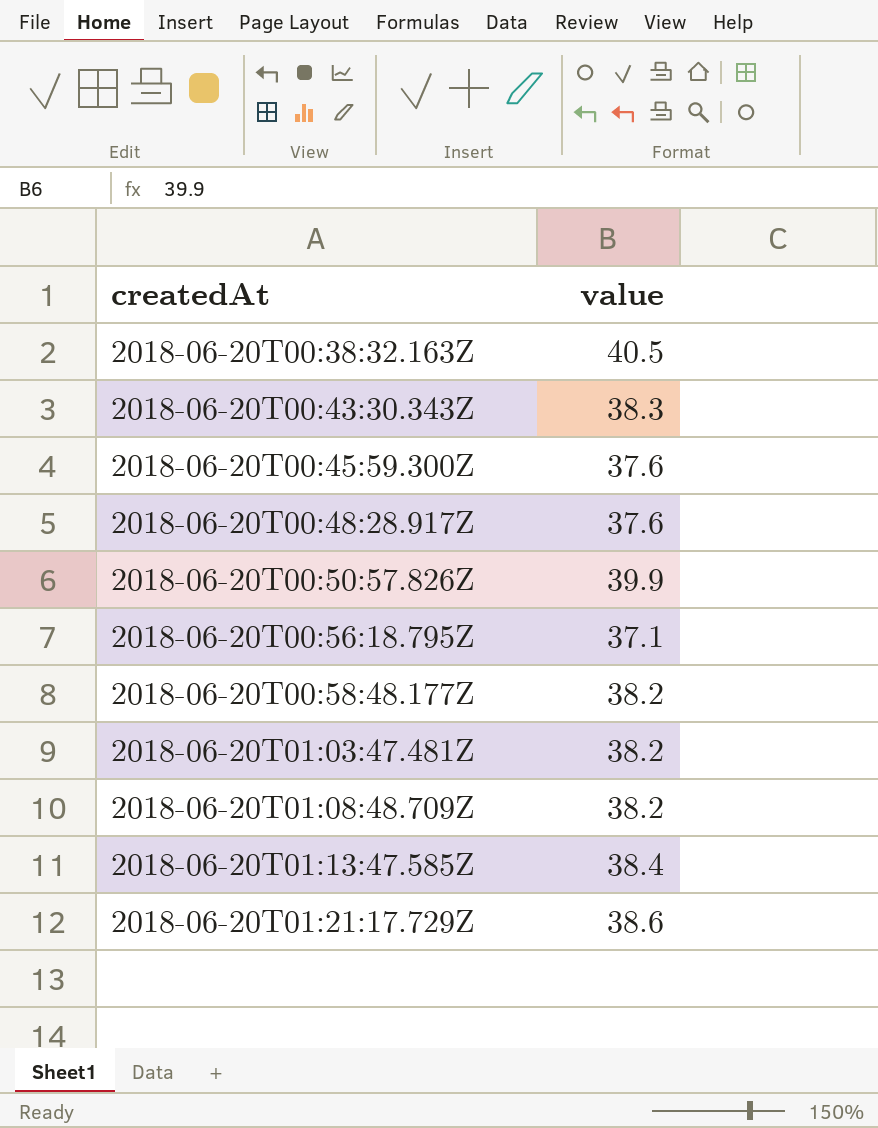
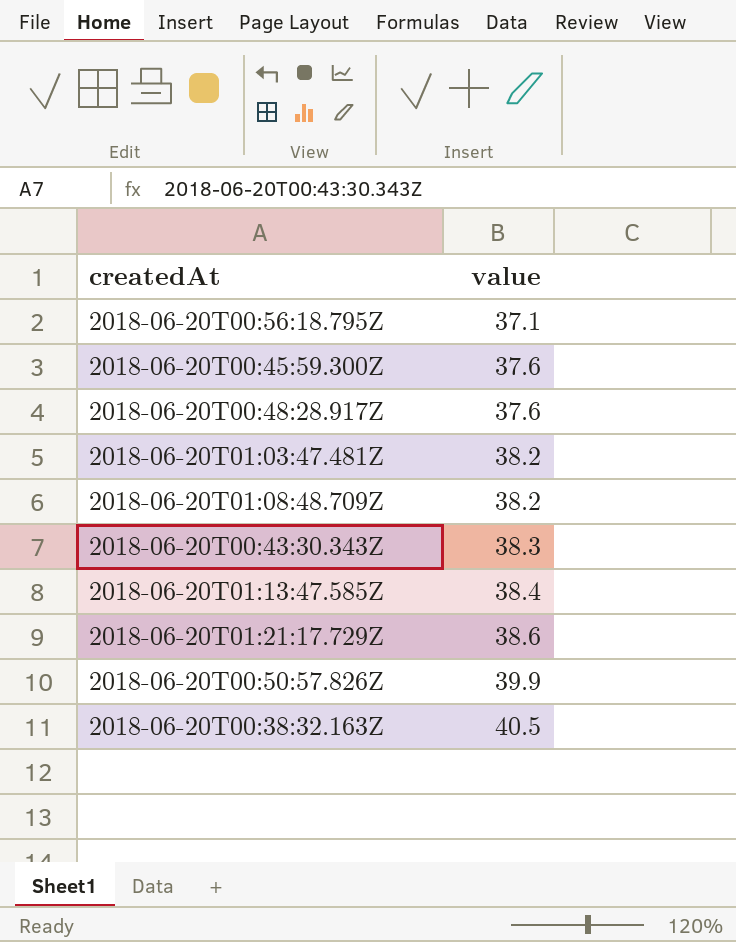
row order: createdAt ascending -> value ascending
row 2018-06-20T00:58:48.177Z: 38.2 -> none

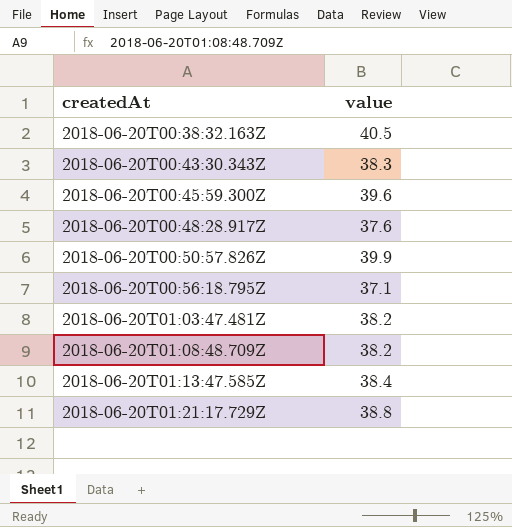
row order: value ascending -> createdAt ascending
2018-06-20T00:45:59.300Z | value: 37.6 -> 39.6
2018-06-20T01:21:17.729Z | value: 38.6 -> 38.8

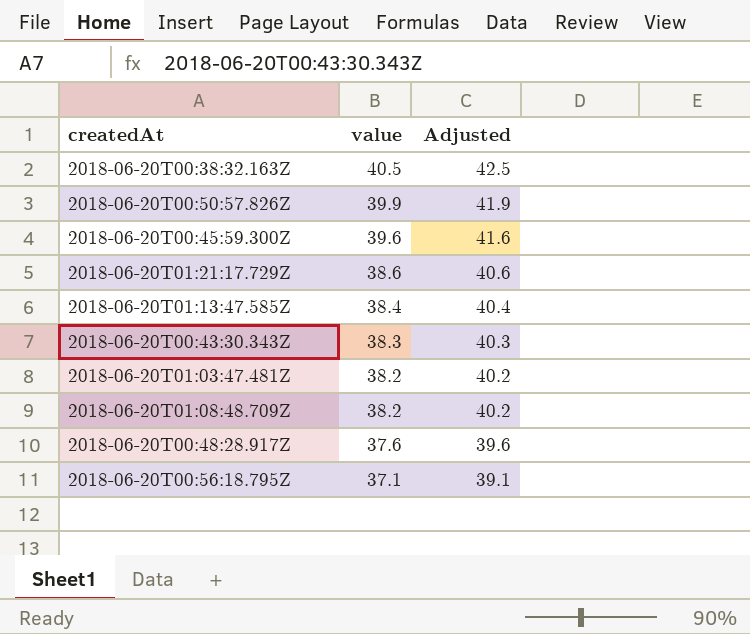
row order: createdAt ascending -> value descending
column Adjusted | formula: none -> [value] + 2
2018-06-20T01:21:17.729Z | value: 38.8 -> 38.6

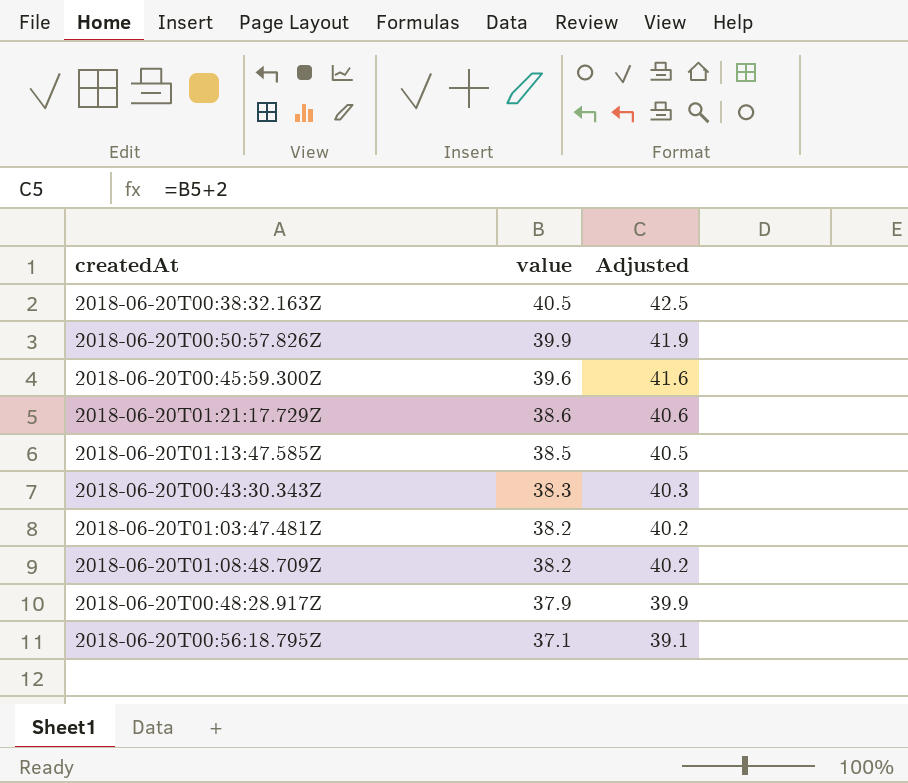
2018-06-20T01:13:47.585Z | value: 38.4 -> 38.5
2018-06-20T01:13:47.585Z | Adjusted: 40.4 -> 40.5
2018-06-20T00:48:28.917Z | value: 37.6 -> 37.9
2018-06-20T00:48:28.917Z | Adjusted: 39.6 -> 39.9

